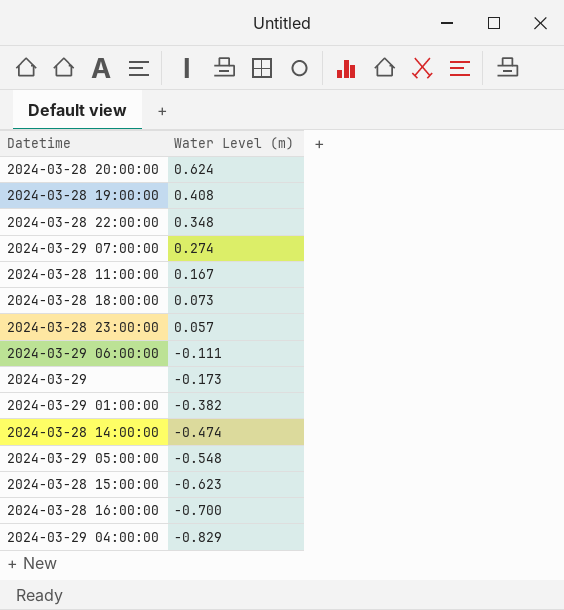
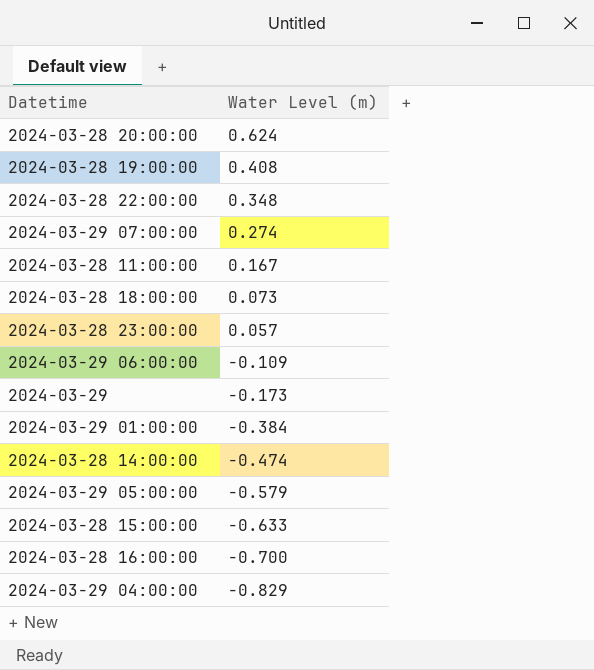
2024-03-29 06:00:00 | Water Level (m): -0.111 -> -0.109
2024-03-29 01:00:00 | Water Level (m): -0.382 -> -0.384
2024-03-29 05:00:00 | Water Level (m): -0.548 -> -0.579
2024-03-28 15:00:00 | Water Level (m): -0.623 -> -0.633

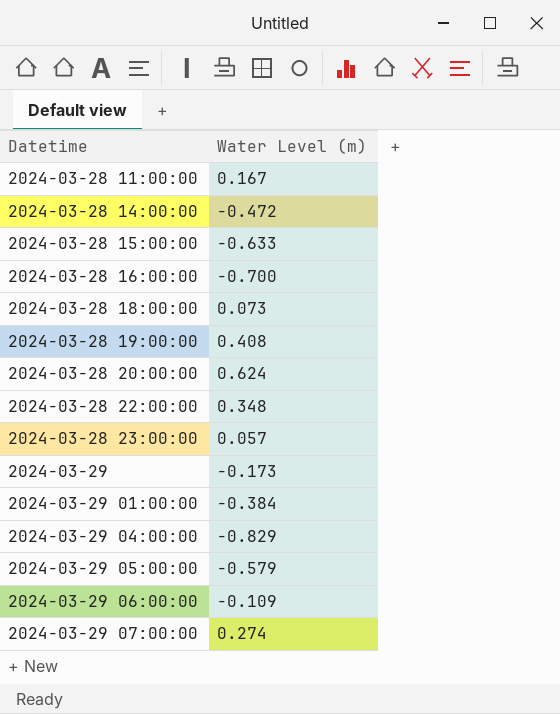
row order: Water Level (m) descending -> Datetime ascending
2024-03-28 14:00:00 | Water Level (m): -0.474 -> -0.472

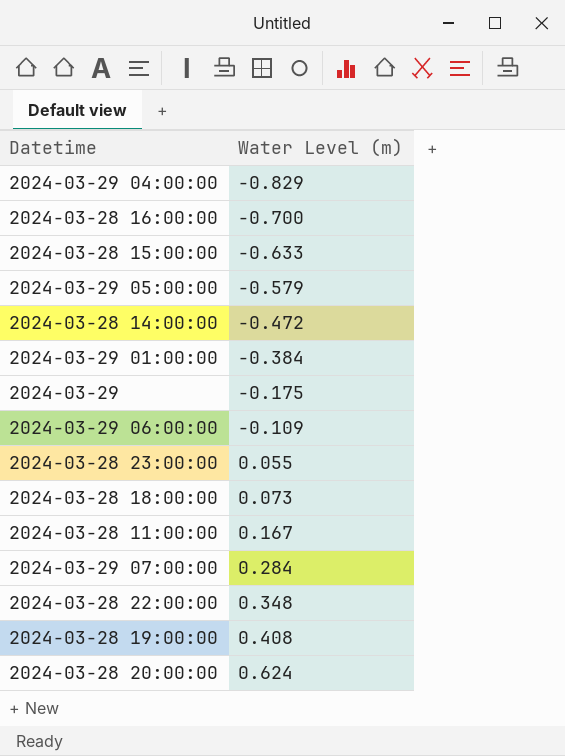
row order: Datetime ascending -> Water Level (m) ascending
2024-03-29 | Water Level (m): -0.173 -> -0.175
2024-03-28 23:00:00 | Water Level (m): 0.057 -> 0.055
2024-03-29 07:00:00 | Water Level (m): 0.274 -> 0.284

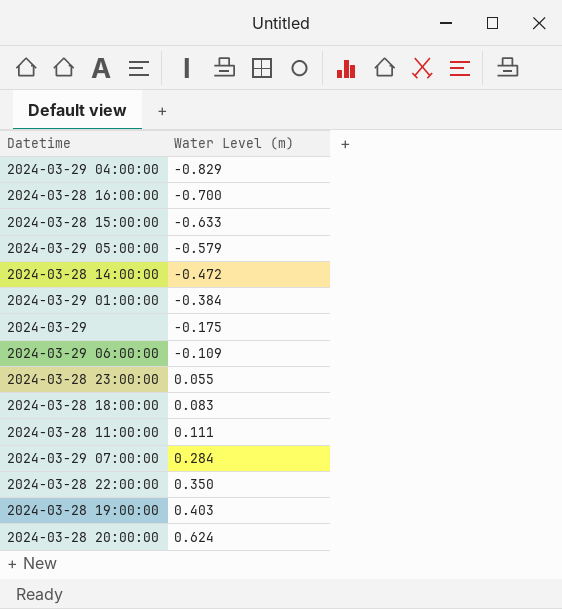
2024-03-28 18:00:00 | Water Level (m): 0.073 -> 0.083
2024-03-28 11:00:00 | Water Level (m): 0.167 -> 0.111
2024-03-28 22:00:00 | Water Level (m): 0.348 -> 0.350
2024-03-28 19:00:00 | Water Level (m): 0.408 -> 0.403

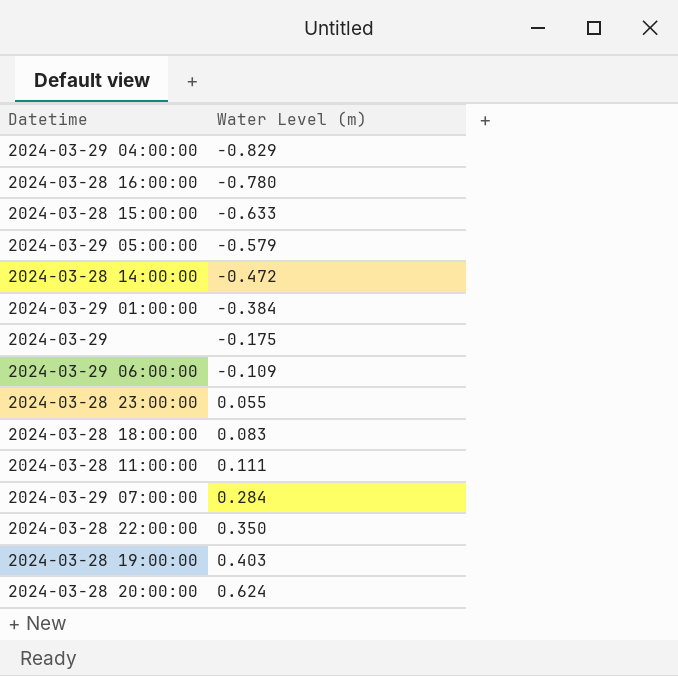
2024-03-28 16:00:00 | Water Level (m): -0.700 -> -0.780

